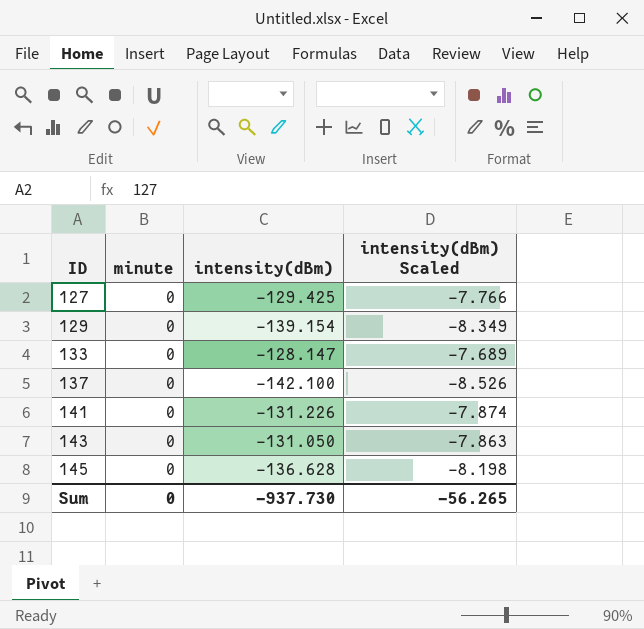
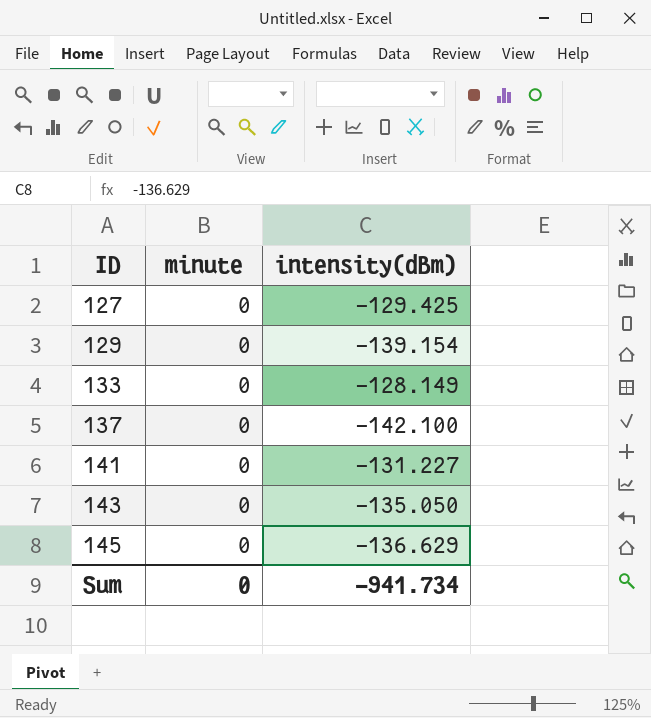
column intensity(dBm) Scaled | formula: [intensity(dBm)] * 0.06 -> none
133 | intensity(dBm): -128.147 -> -128.149
141 | intensity(dBm): -131.226 -> -131.227
143 | intensity(dBm): -131.050 -> -135.050
145 | intensity(dBm): -136.628 -> -136.629
Sum | intensity(dBm): -937.730 -> -941.734

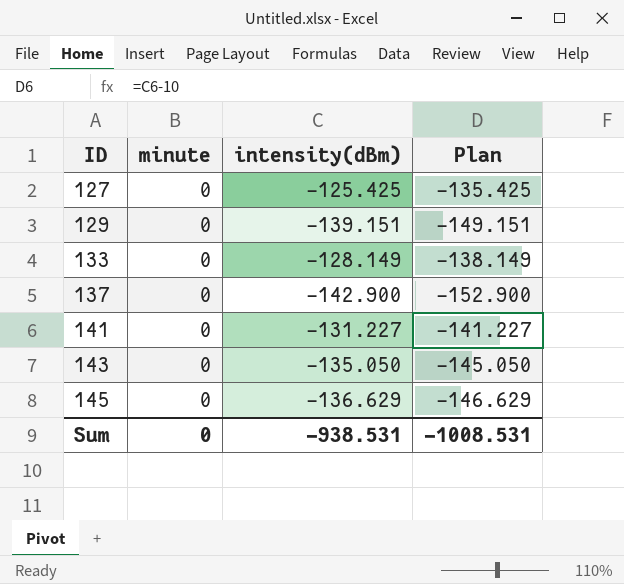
column Plan | formula: none -> [intensity(dBm)] - 10
127 | intensity(dBm): -129.425 -> -125.425
129 | intensity(dBm): -139.154 -> -139.151
137 | intensity(dBm): -142.100 -> -142.900
Sum | intensity(dBm): -941.734 -> -938.531

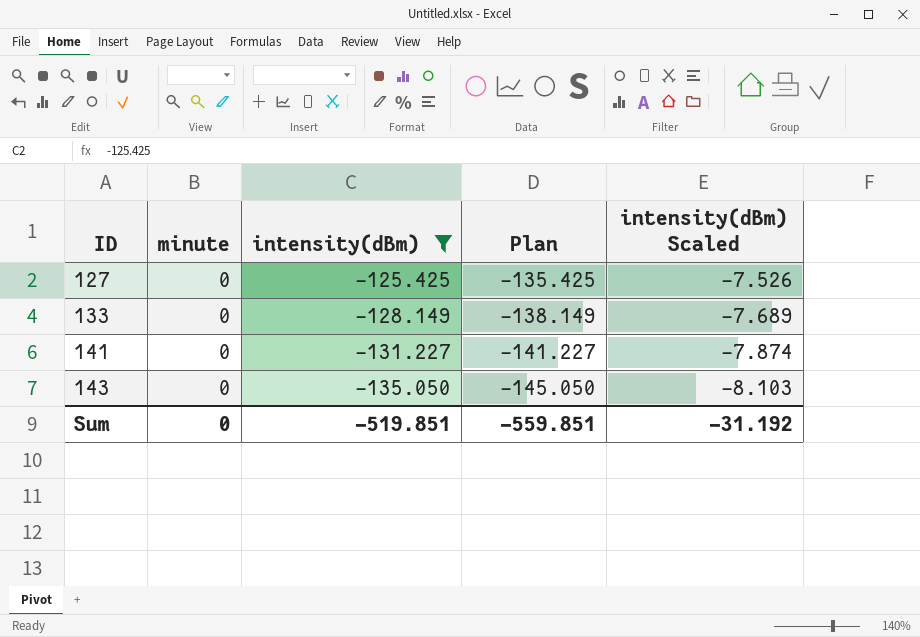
filter: none -> intensity(dBm) >= -135.050
column intensity(dBm) Scaled | formula: none -> [intensity(dBm)] * 0.06
Sum | intensity(dBm): -938.531 -> -519.851
Sum | Plan: -1008.531 -> -559.851

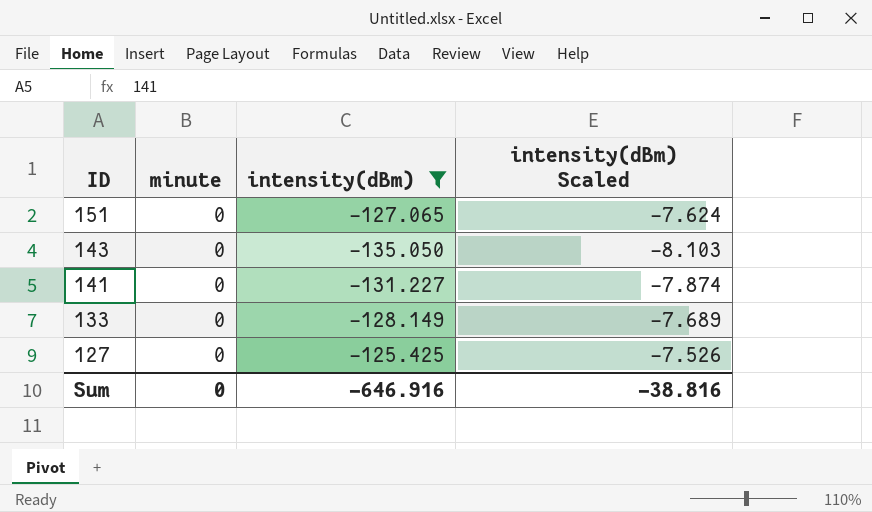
row order: ID ascending -> ID descending
column Plan | formula: [intensity(dBm)] - 10 -> none
row 151: none -> 0 | -127.065 | -7.624
Sum | intensity(dBm): -519.851 -> -646.916
Sum | intensity(dBm) Scaled: -31.192 -> -38.816

